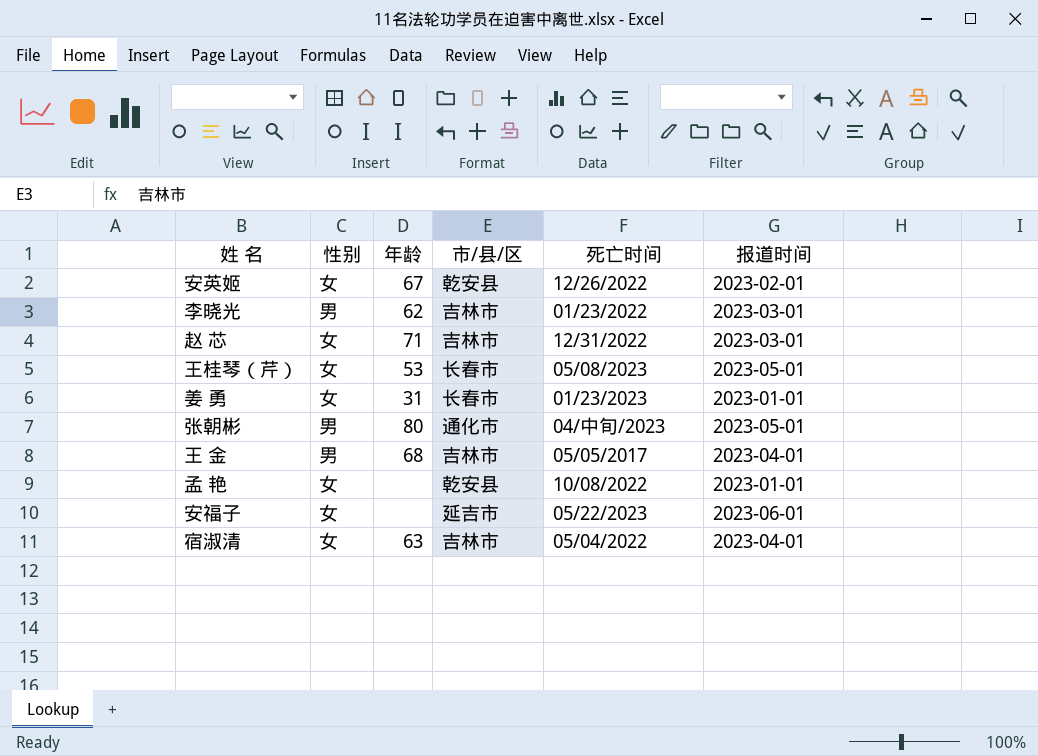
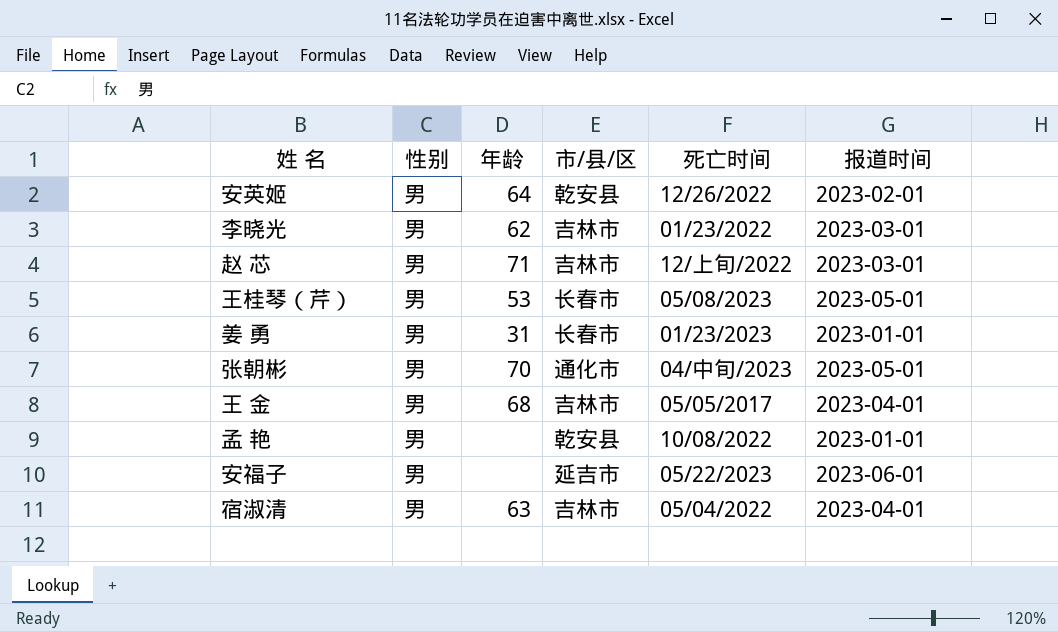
安英姬 | 性别: 女 -> 男
安英姬 | 年龄: 67 -> 64
赵 芯 | 性别: 女 -> 男
赵 芯 | 死亡时间: 12/31/2022 -> 12/上旬/2022
王桂琴（芹） | 性别: 女 -> 男
姜 勇 | 性别: 女 -> 男
张朝彬 | 年龄: 80 -> 70
孟 艳 | 性别: 女 -> 男
安福子 | 性别: 女 -> 男
宿淑清 | 性别: 女 -> 男

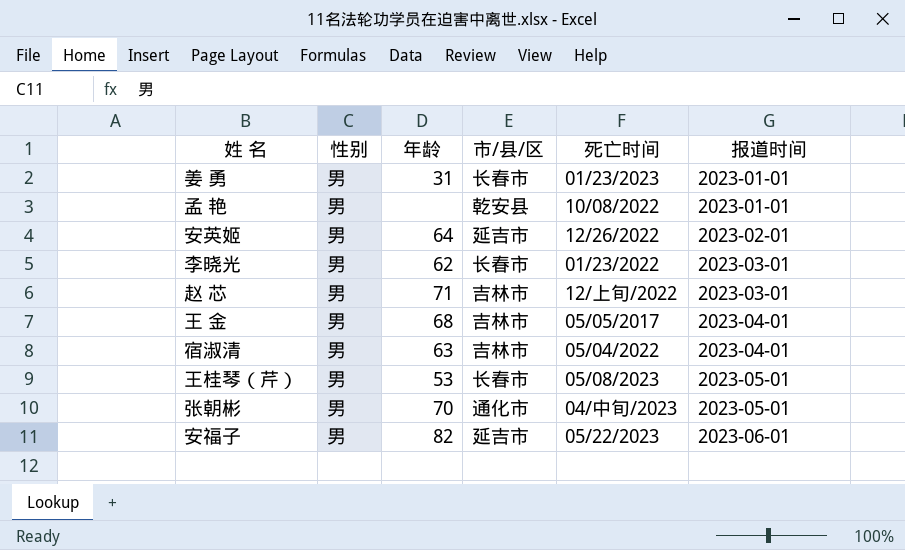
row order: none -> 报道时间 ascending
安英姬 | 市/县/区: 乾安县 -> 延吉市
李晓光 | 市/县/区: 吉林市 -> 长春市
安福子 | 年龄: none -> 82

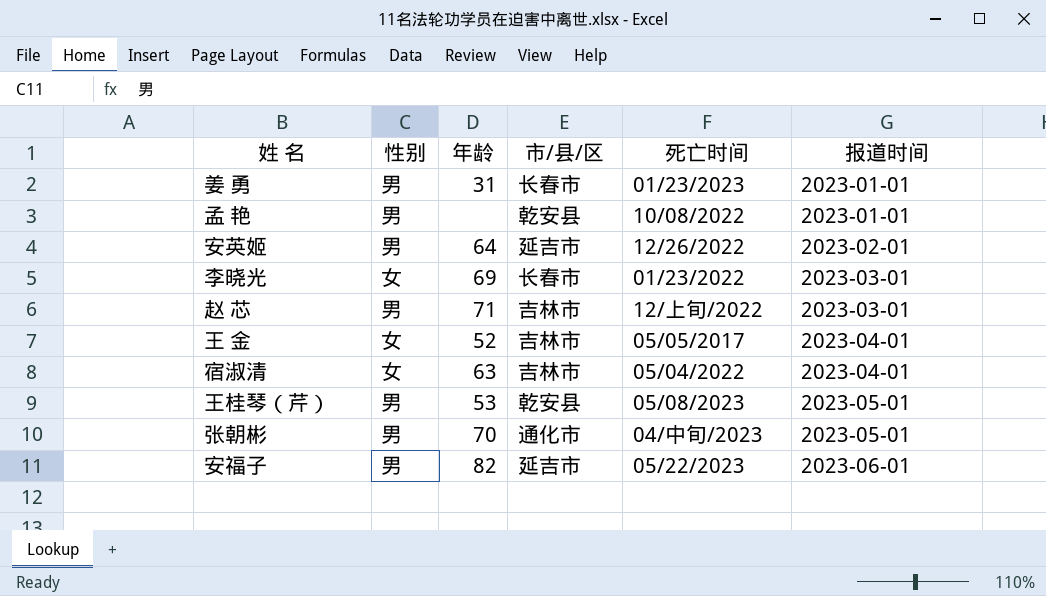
李晓光 | 性别: 男 -> 女
李晓光 | 年龄: 62 -> 69
王 金 | 性别: 男 -> 女
王 金 | 年龄: 68 -> 52
宿淑清 | 性别: 男 -> 女
王桂琴（芹） | 市/县/区: 长春市 -> 乾安县

